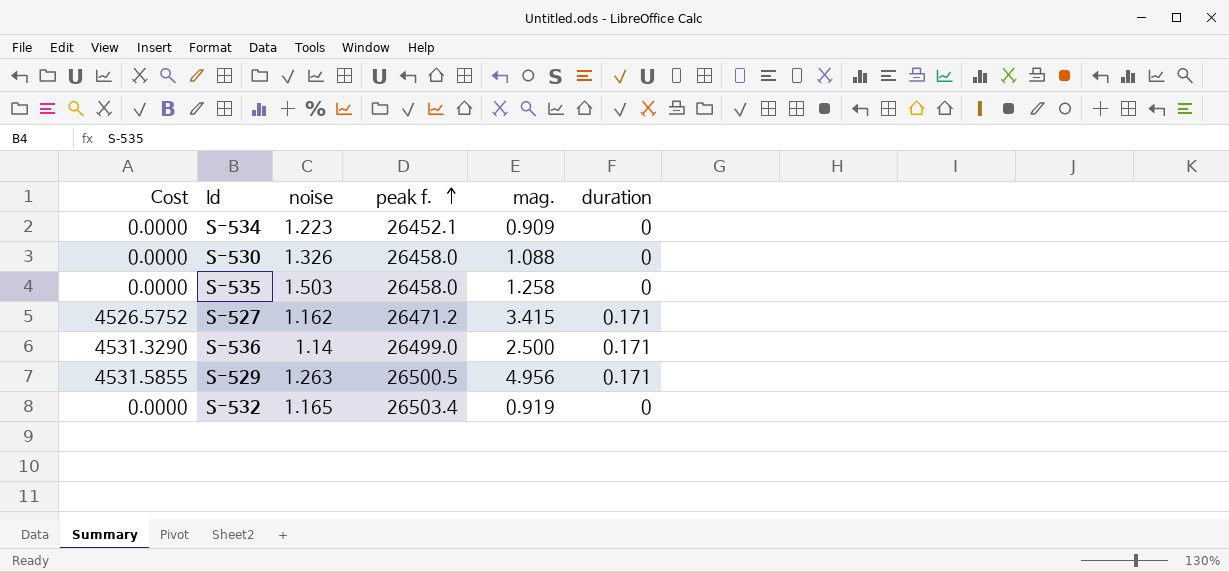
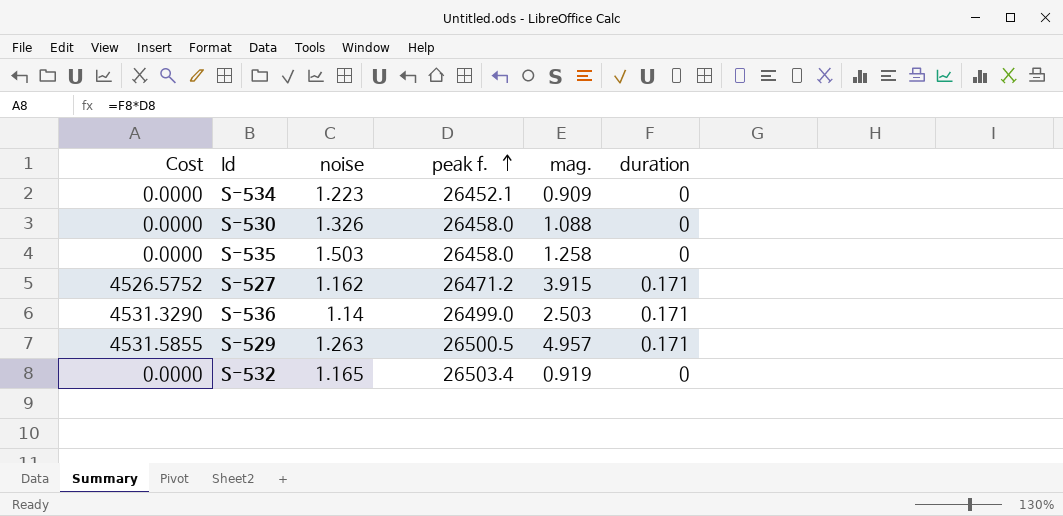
S-527 | mag.: 3.415 -> 3.915
S-536 | mag.: 2.500 -> 2.503
S-529 | mag.: 4.956 -> 4.957

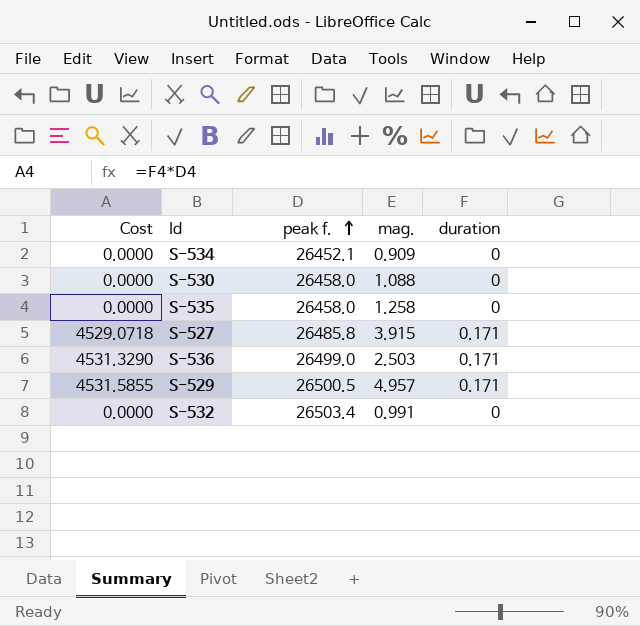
column noise | position: 3 -> none
S-527 | Cost: 4526.5752 -> 4529.0718
S-527 | peak f.: 26471.2 -> 26485.8
S-532 | mag.: 0.919 -> 0.991

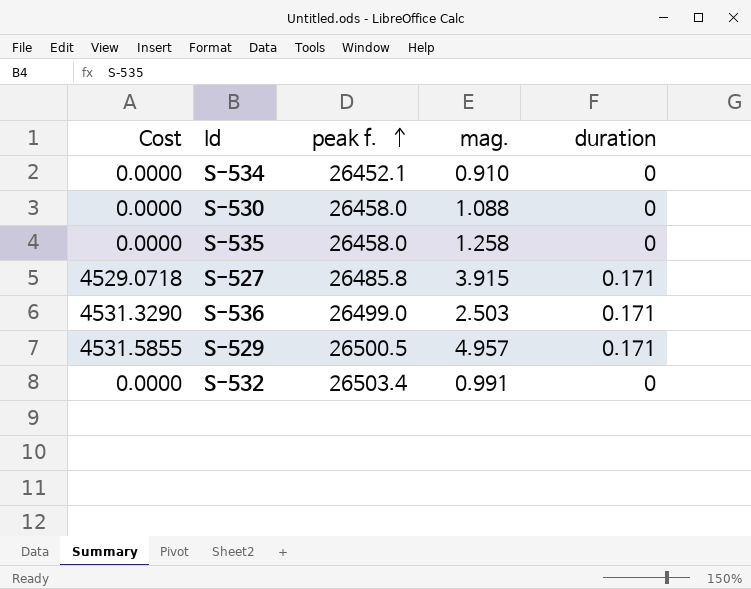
S-534 | mag.: 0.909 -> 0.910

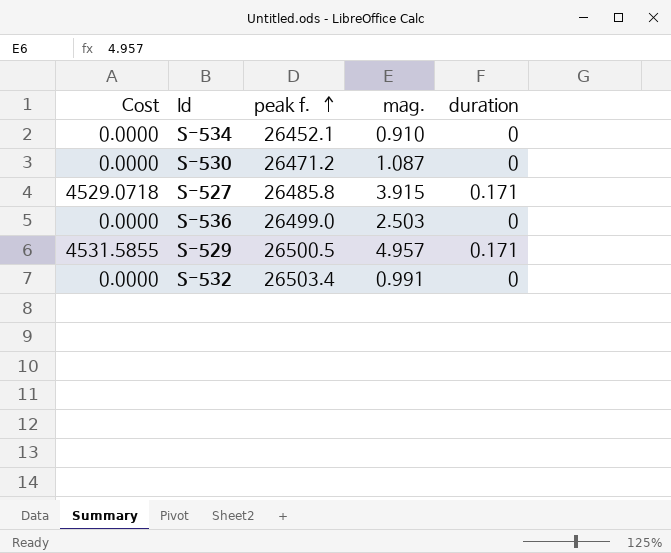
row S-535: 0.0000 | 26458.0 | 1.258 | 0 -> none
S-530 | peak f.: 26458.0 -> 26471.2
S-530 | mag.: 1.088 -> 1.087
S-536 | Cost: 4531.3290 -> 0.0000
S-536 | duration: 0.171 -> 0

